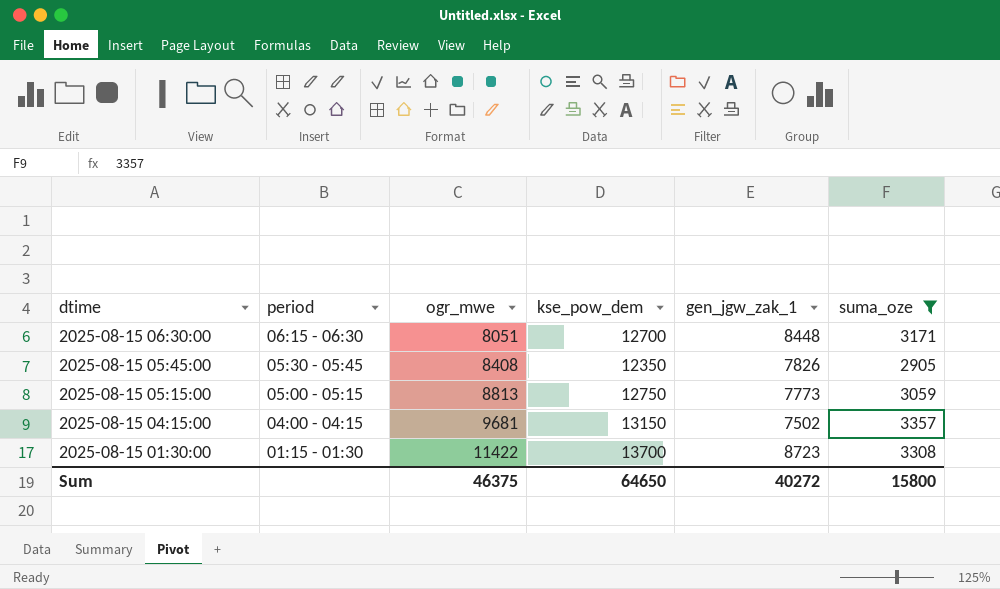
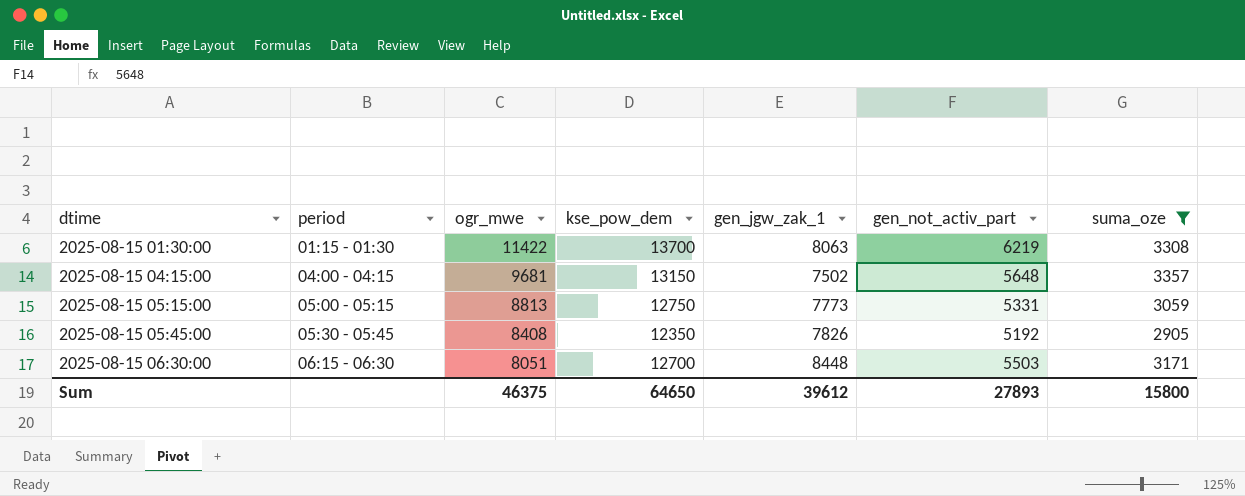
row order: dtime descending -> dtime ascending
column gen_not_activ_part | position: none -> 6
2025-08-15 01:30:00 | gen_jgw_zak_1: 8723 -> 8063
Sum | gen_jgw_zak_1: 40272 -> 39612

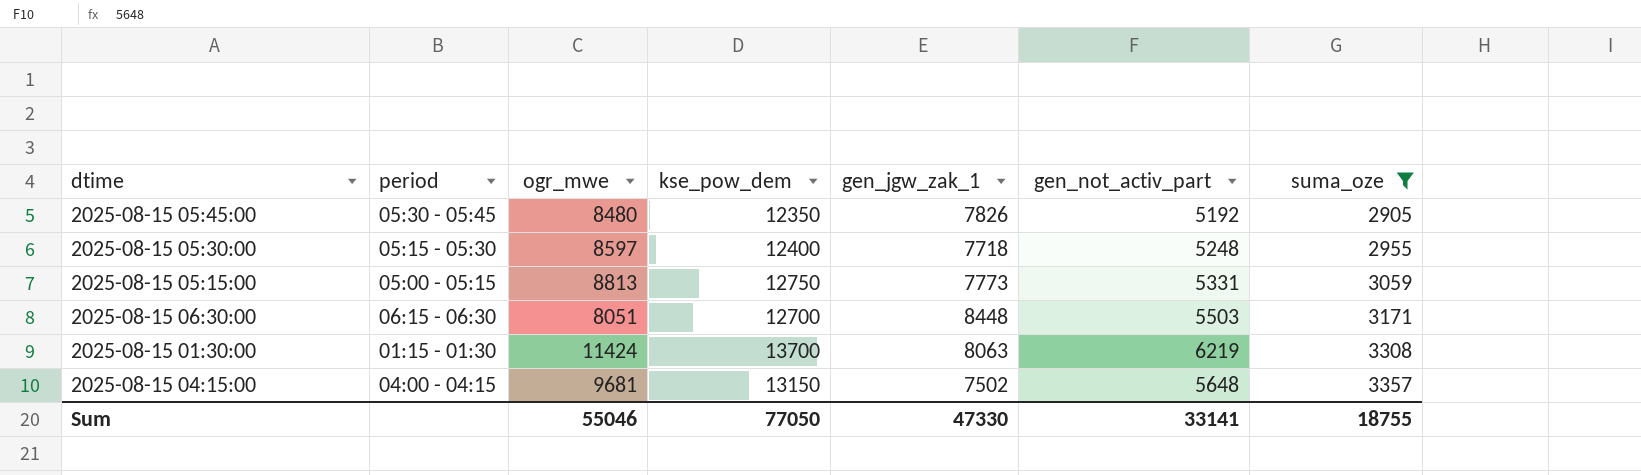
row order: dtime ascending -> suma_oze ascending
2025-08-15 05:45:00 | ogr_mwe: 8408 -> 8480
row 2025-08-15 05:30:00: none -> 05:15 - 05:30 | 8597 | 12400 | 7718 | 5248 | 2955
2025-08-15 01:30:00 | ogr_mwe: 11422 -> 11424
Sum | ogr_mwe: 46375 -> 55046
Sum | kse_pow_dem: 64650 -> 77050
Sum | gen_jgw_zak_1: 39612 -> 47330
Sum | gen_not_activ_part: 27893 -> 33141
Sum | suma_oze: 15800 -> 18755

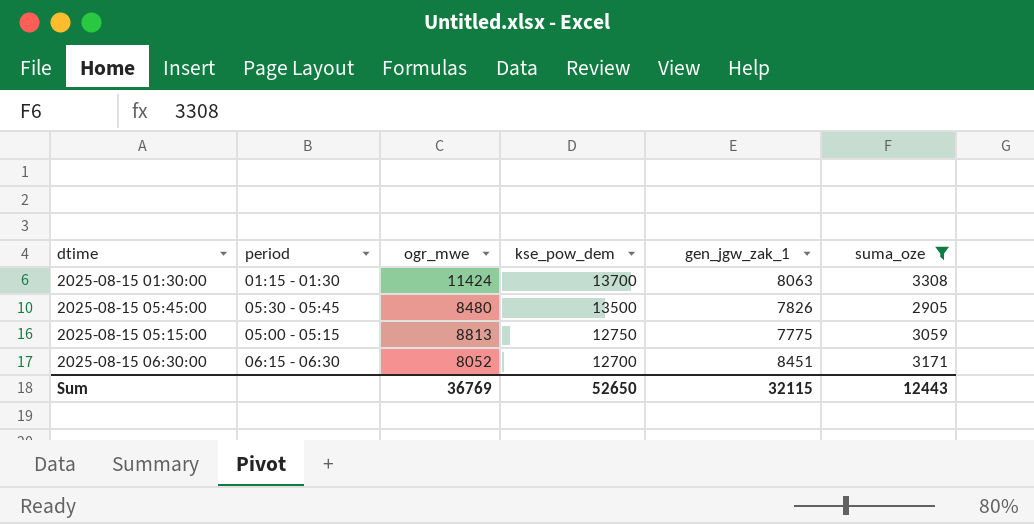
row order: suma_oze ascending -> kse_pow_dem descending
column gen_not_activ_part | position: 6 -> none
row 2025-08-15 05:30:00: 05:15 - 05:30 | 8597 | 12400 | 7718 | 5248 | 2955 -> none
row 2025-08-15 04:15:00: 04:00 - 04:15 | 9681 | 13150 | 7502 | 5648 | 3357 -> none
2025-08-15 05:45:00 | kse_pow_dem: 12350 -> 13500
2025-08-15 05:15:00 | gen_jgw_zak_1: 7773 -> 7775
2025-08-15 06:30:00 | ogr_mwe: 8051 -> 8052
2025-08-15 06:30:00 | gen_jgw_zak_1: 8448 -> 8451
Sum | ogr_mwe: 55046 -> 36769
Sum | kse_pow_dem: 77050 -> 52650
Sum | gen_jgw_zak_1: 47330 -> 32115
Sum | suma_oze: 18755 -> 12443

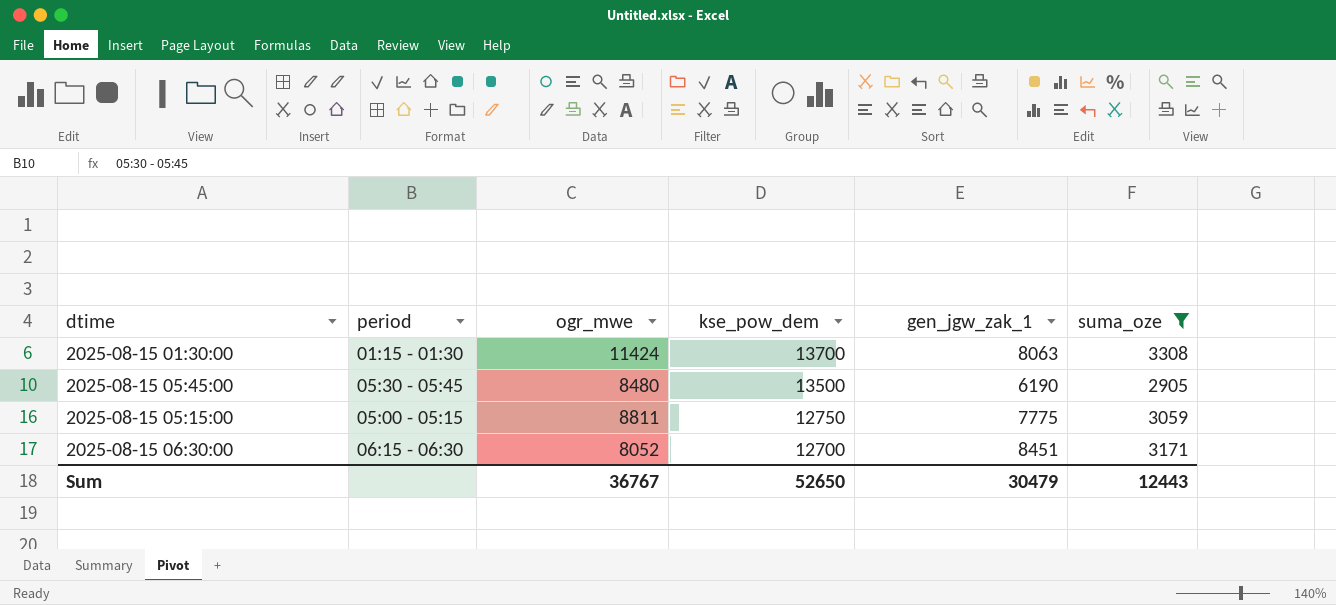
2025-08-15 05:45:00 | gen_jgw_zak_1: 7826 -> 6190
2025-08-15 05:15:00 | ogr_mwe: 8813 -> 8811
Sum | ogr_mwe: 36769 -> 36767
Sum | gen_jgw_zak_1: 32115 -> 30479

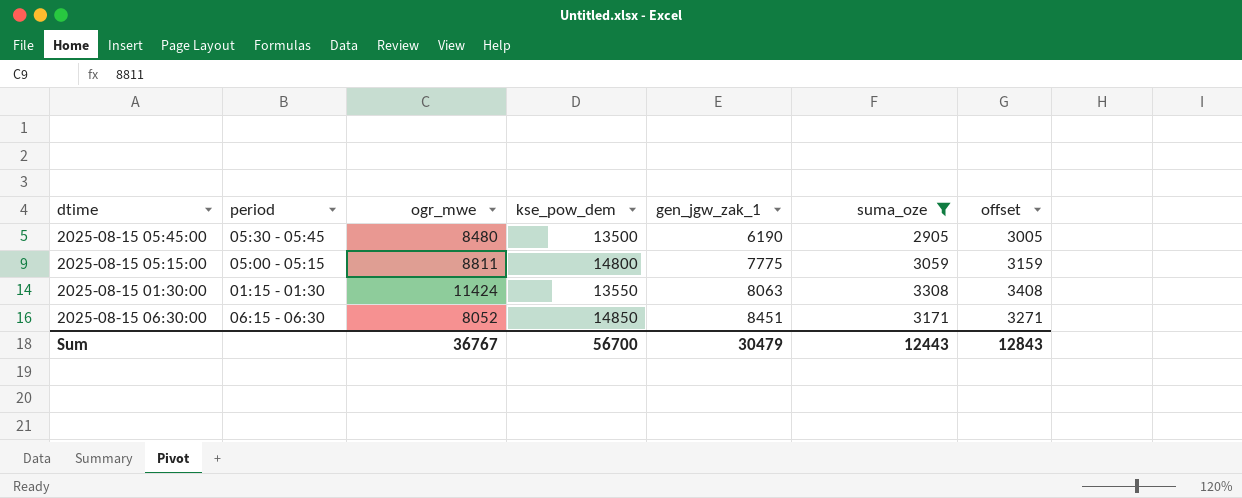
row order: kse_pow_dem descending -> gen_jgw_zak_1 ascending
column offset | formula: none -> [suma_oze] + 100
2025-08-15 05:15:00 | kse_pow_dem: 12750 -> 14800
2025-08-15 01:30:00 | kse_pow_dem: 13700 -> 13550
2025-08-15 06:30:00 | kse_pow_dem: 12700 -> 14850
Sum | kse_pow_dem: 52650 -> 56700

